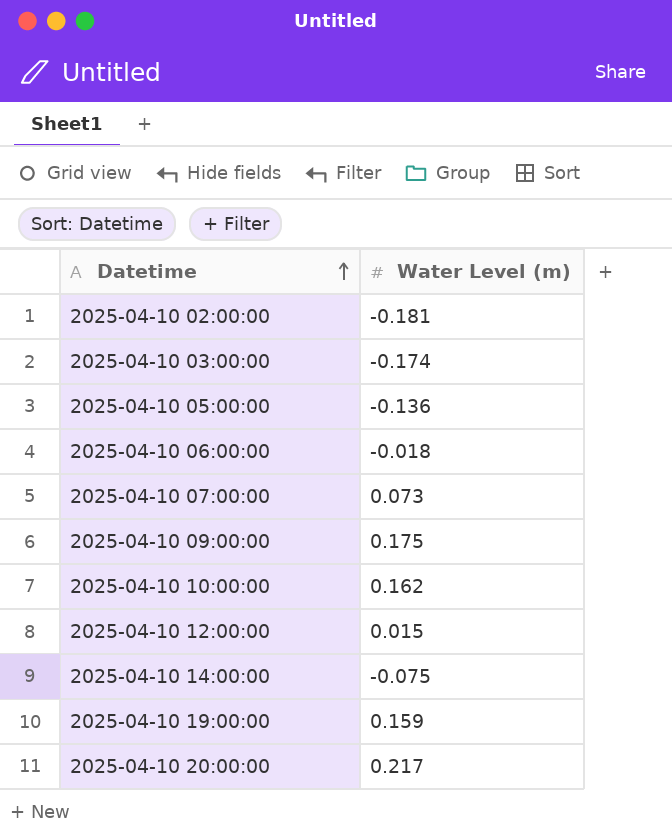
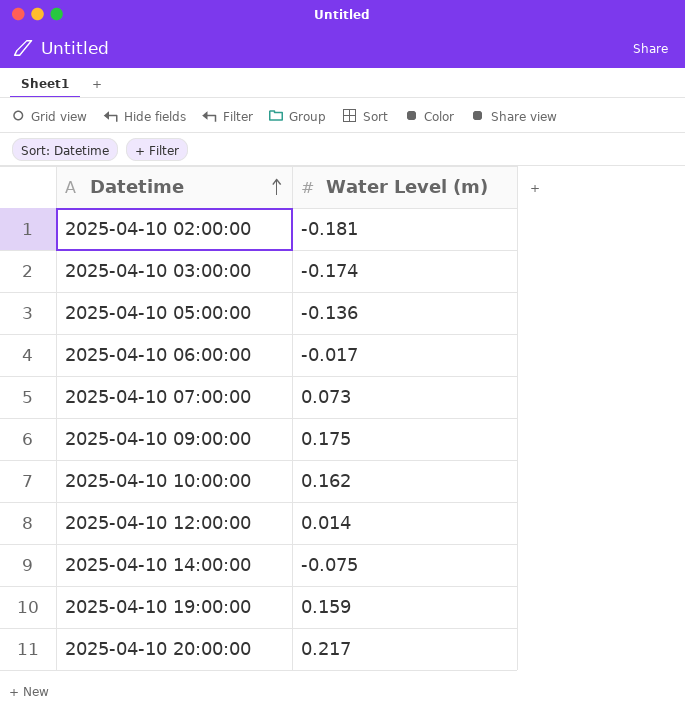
2025-04-10 06:00:00 | Water Level (m): -0.018 -> -0.017
2025-04-10 12:00:00 | Water Level (m): 0.015 -> 0.014

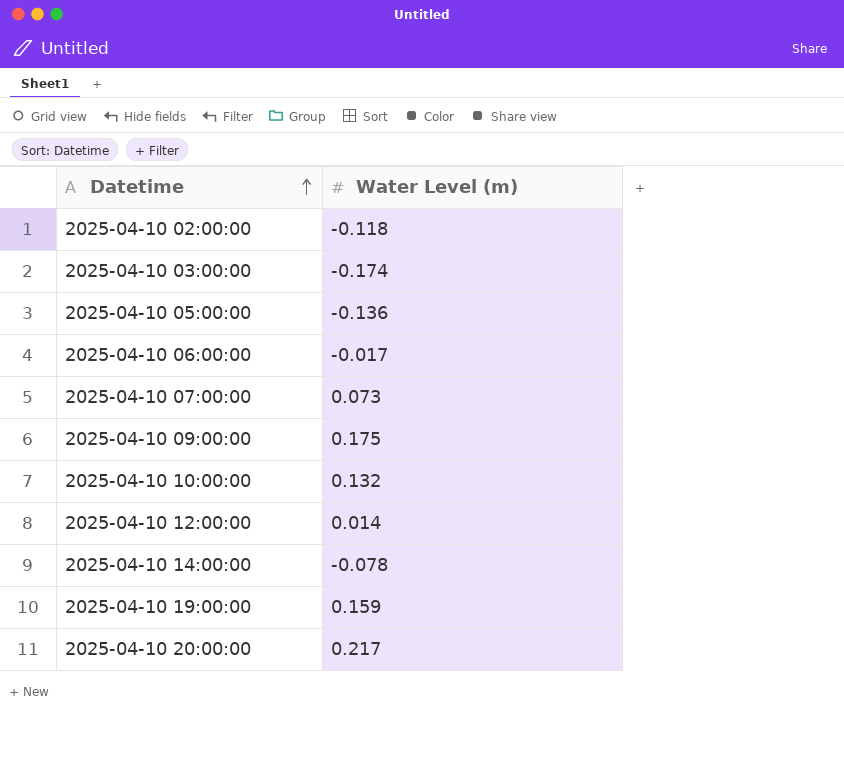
2025-04-10 02:00:00 | Water Level (m): -0.181 -> -0.118
2025-04-10 10:00:00 | Water Level (m): 0.162 -> 0.132
2025-04-10 14:00:00 | Water Level (m): -0.075 -> -0.078

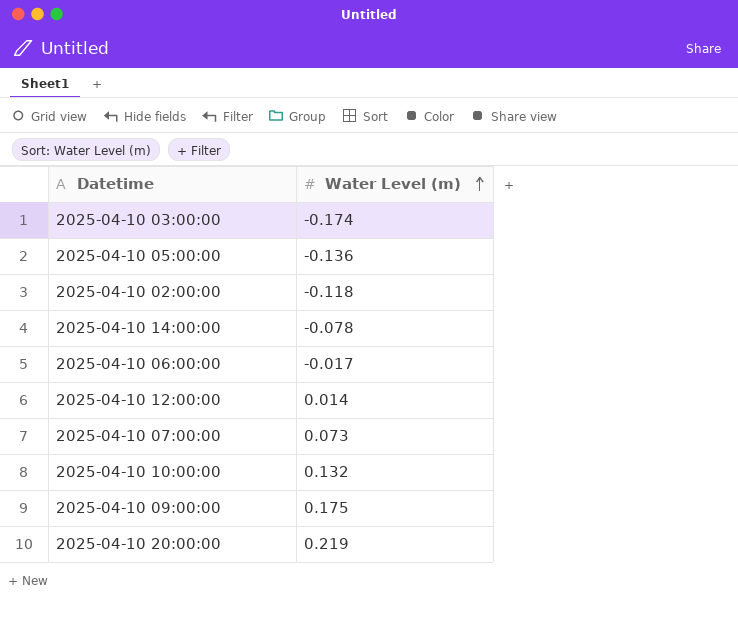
row order: Datetime ascending -> Water Level (m) ascending
row 2025-04-10 19:00:00: 0.159 -> none
2025-04-10 20:00:00 | Water Level (m): 0.217 -> 0.219

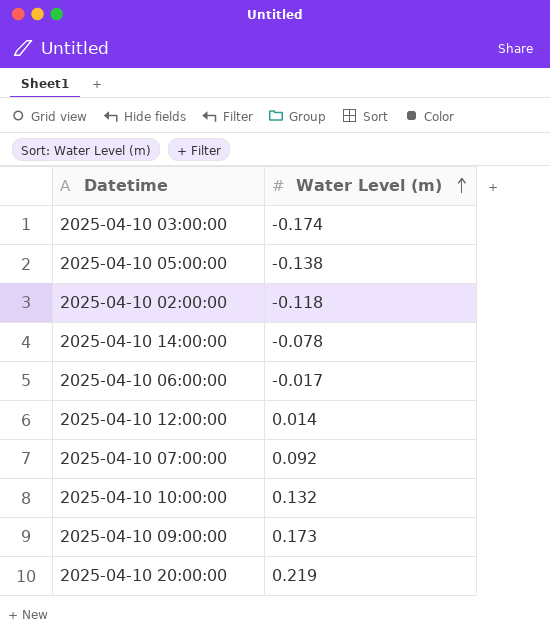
2025-04-10 05:00:00 | Water Level (m): -0.136 -> -0.138
2025-04-10 07:00:00 | Water Level (m): 0.073 -> 0.092
2025-04-10 09:00:00 | Water Level (m): 0.175 -> 0.173

